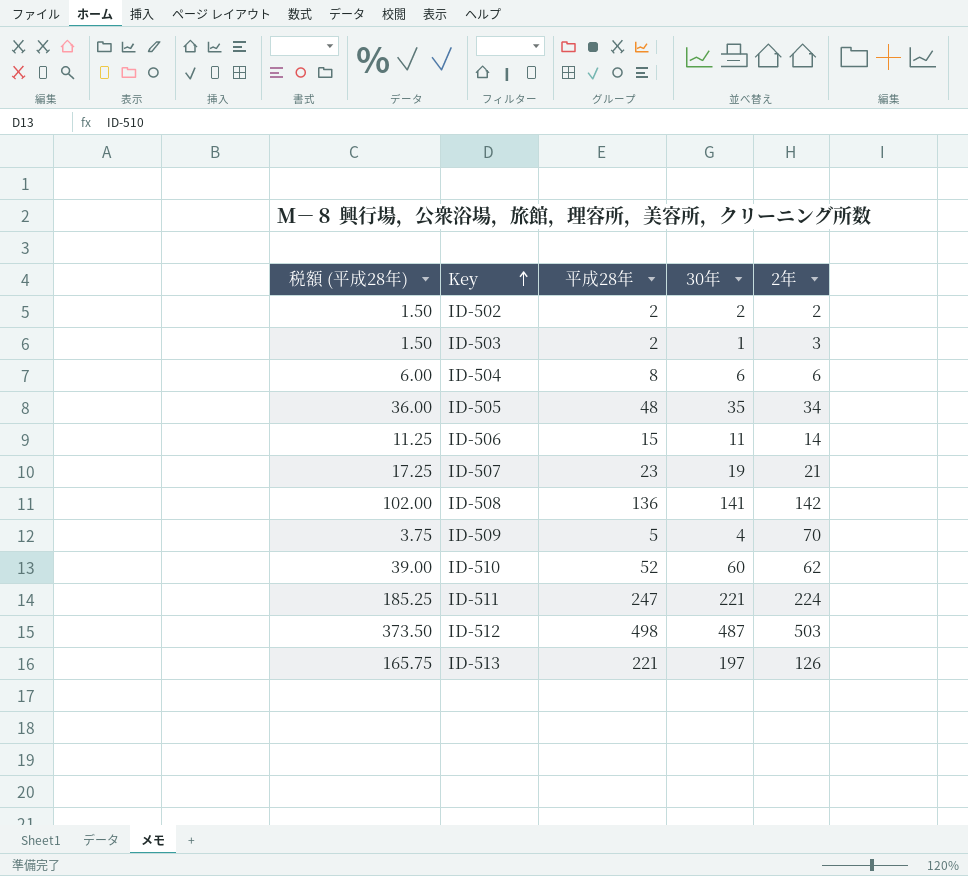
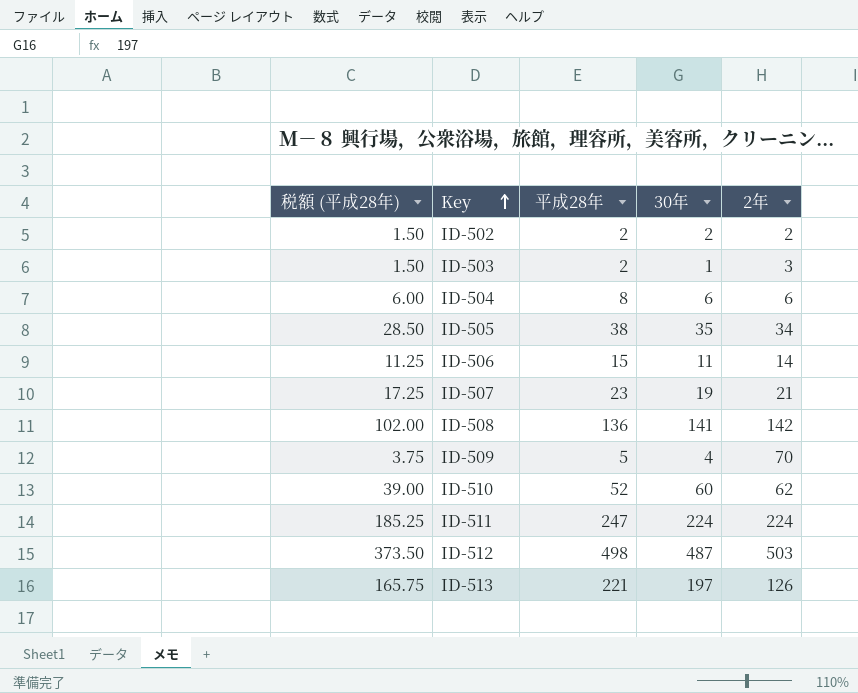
ID-505 | 税額 (平成28年): 36.00 -> 28.50
ID-505 | 平成28年: 48 -> 38
ID-511 | 30年: 221 -> 224

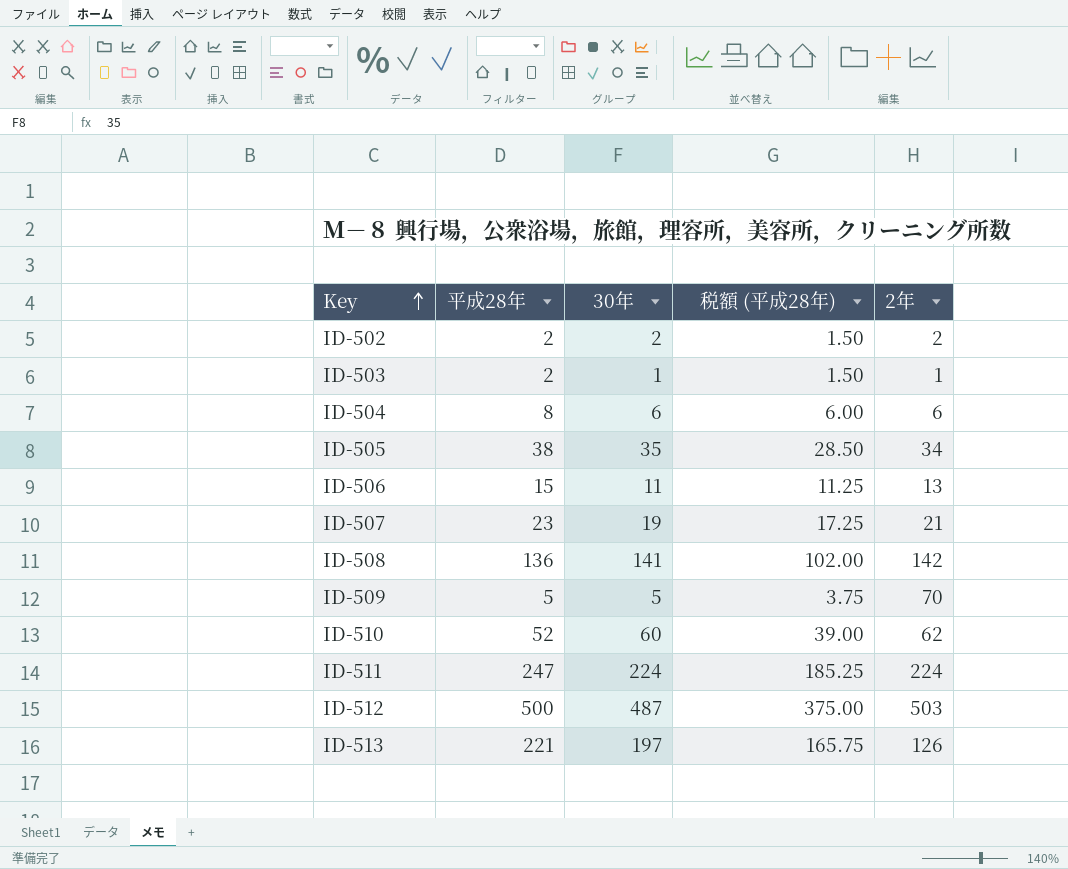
column 税額 (平成28年) | position: 1 -> 4
ID-503 | 2年: 3 -> 1
ID-506 | 2年: 14 -> 13
ID-509 | 30年: 4 -> 5
ID-512 | 平成28年: 498 -> 500
ID-512 | 税額 (平成28年): 373.50 -> 375.00

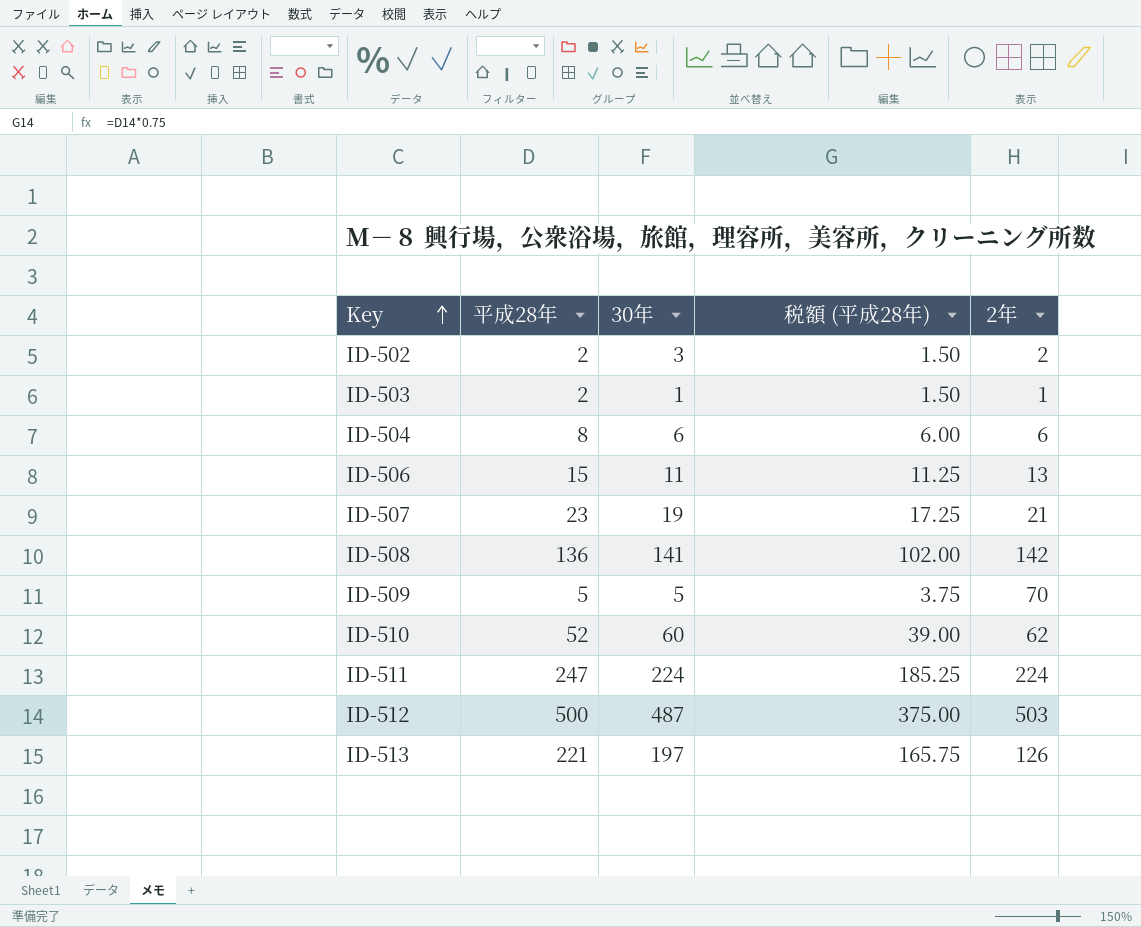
row ID-505: 38 | 35 | 28.50 | 34 -> none
ID-502 | 30年: 2 -> 3

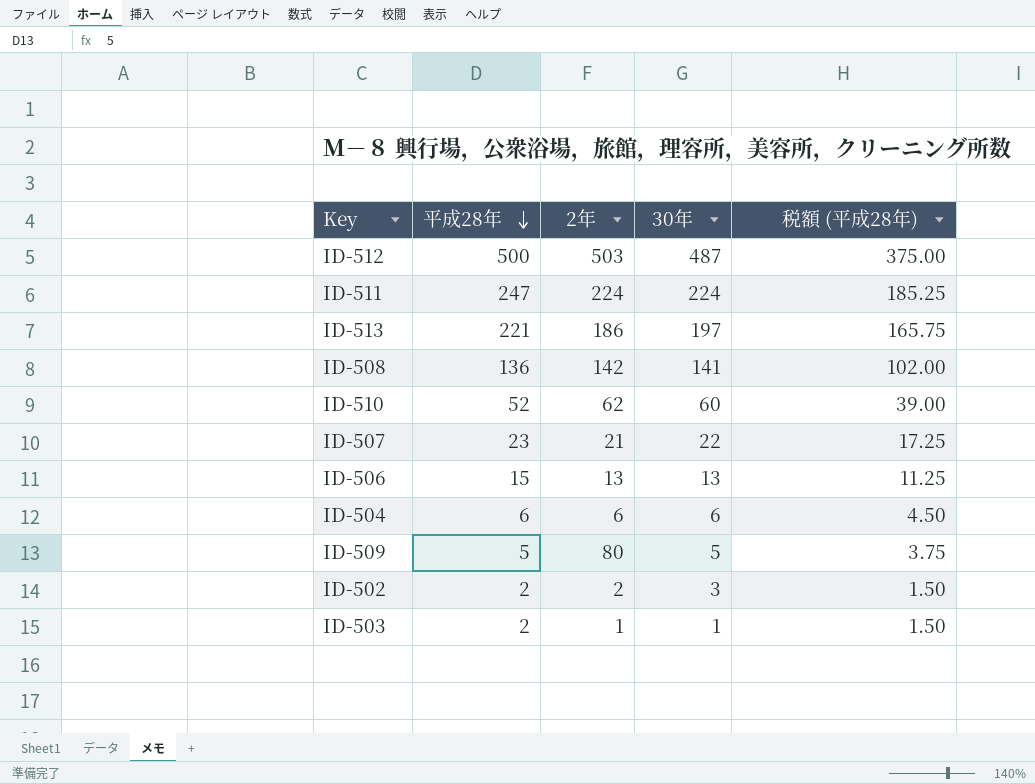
row order: Key ascending -> 平成28年 descending
column 2年 | position: 5 -> 3
ID-513 | 2年: 126 -> 186
ID-507 | 30年: 19 -> 22
ID-506 | 30年: 11 -> 13
ID-504 | 平成28年: 8 -> 6
ID-504 | 税額 (平成28年): 6.00 -> 4.50
ID-509 | 2年: 70 -> 80

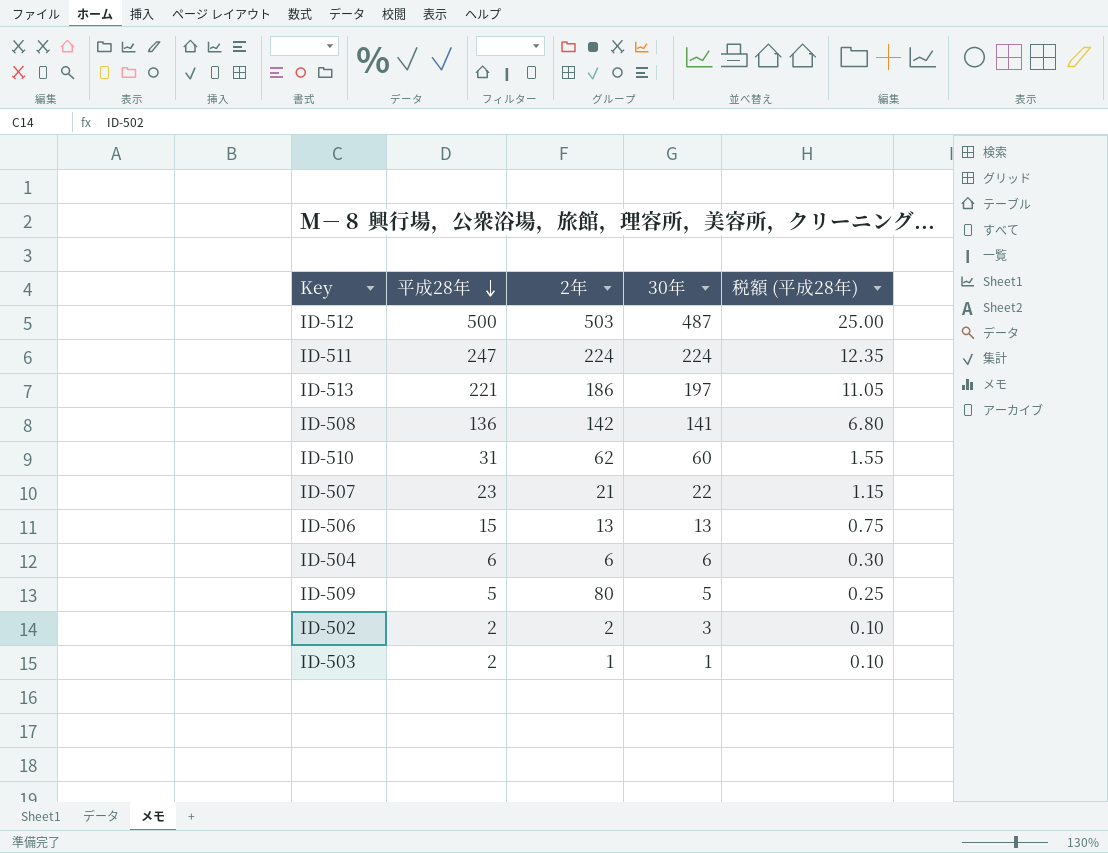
column 税額 (平成28年) | formula: [平成28年] * 0.75 -> [平成28年] * 0.05
ID-510 | 平成28年: 52 -> 31

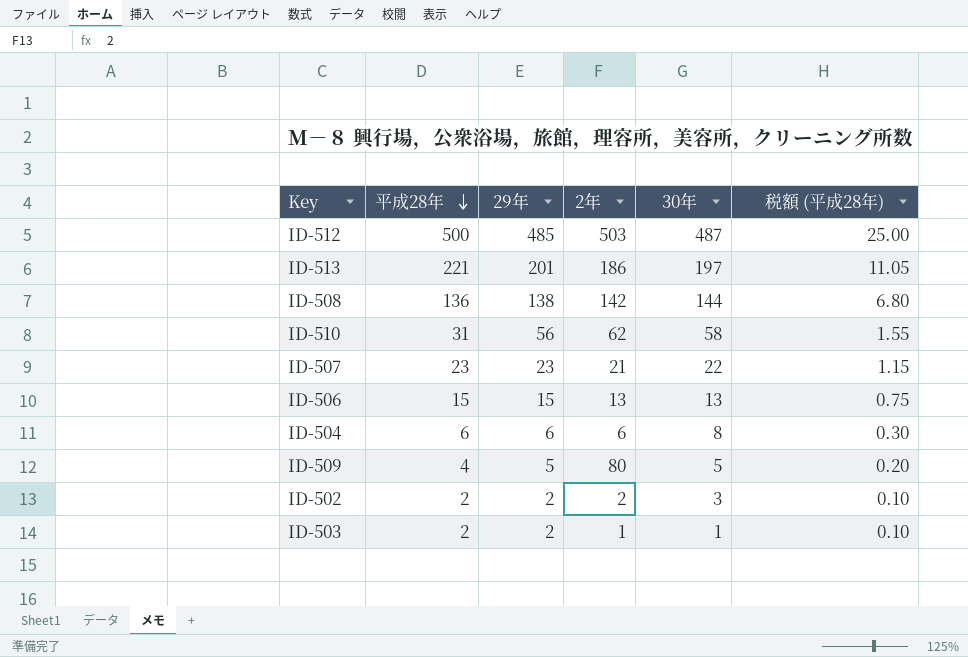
column 29年 | position: none -> 3
row ID-511: 247 | 224 | 224 | 12.35 -> none
ID-508 | 30年: 141 -> 144
ID-510 | 30年: 60 -> 58
ID-504 | 30年: 6 -> 8
ID-509 | 平成28年: 5 -> 4
ID-509 | 税額 (平成28年): 0.25 -> 0.20

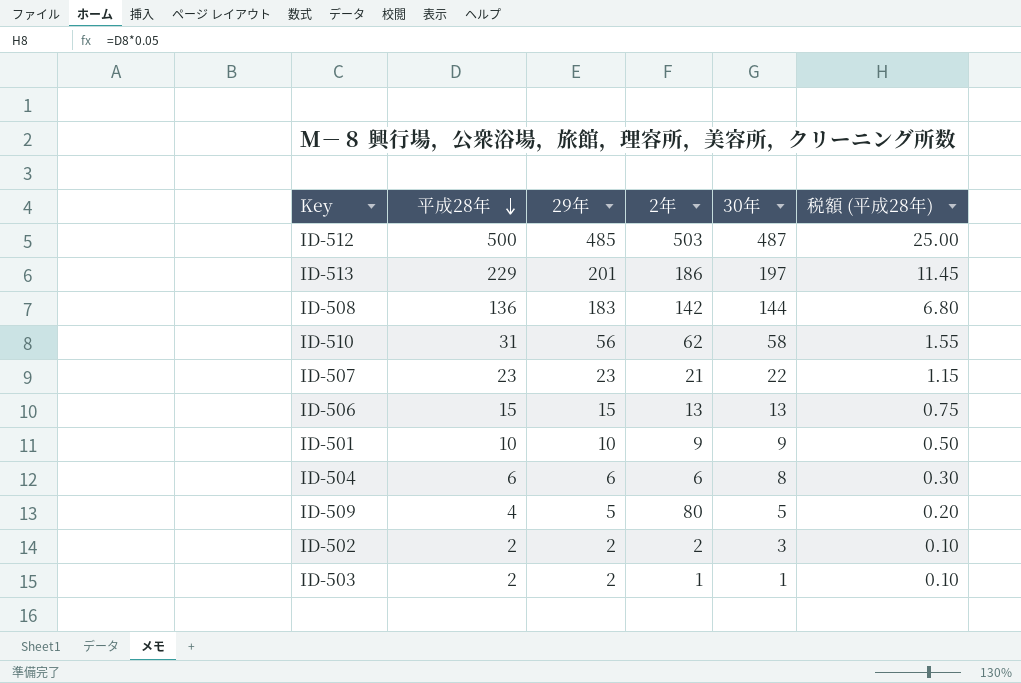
ID-513 | 平成28年: 221 -> 229
ID-513 | 税額 (平成28年): 11.05 -> 11.45
ID-508 | 29年: 138 -> 183
row ID-501: none -> 10 | 10 | 9 | 9 | 0.50

